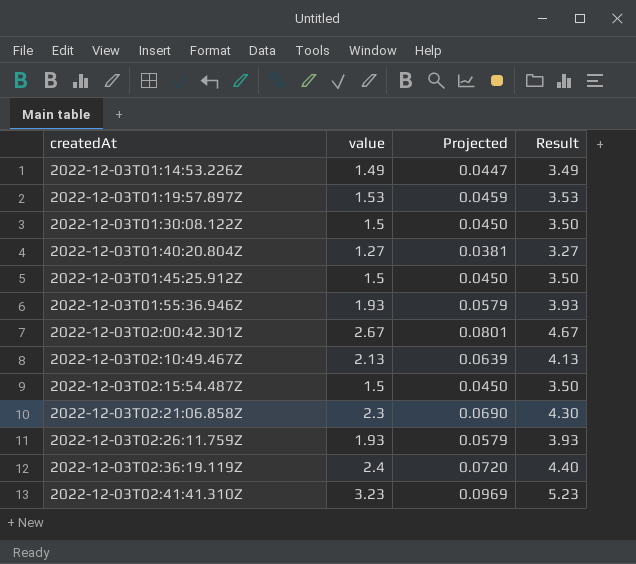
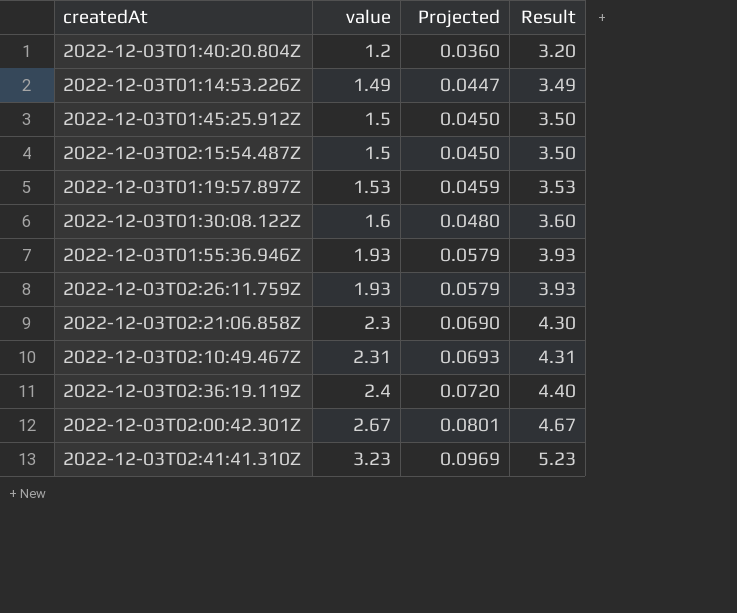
row order: createdAt ascending -> value ascending
2022-12-03T01:40:20.804Z | value: 1.27 -> 1.2
2022-12-03T01:40:20.804Z | Projected: 0.0381 -> 0.0360
2022-12-03T01:40:20.804Z | Result: 3.27 -> 3.20
2022-12-03T01:30:08.122Z | value: 1.5 -> 1.6
2022-12-03T01:30:08.122Z | Projected: 0.0450 -> 0.0480
2022-12-03T01:30:08.122Z | Result: 3.50 -> 3.60
2022-12-03T02:10:49.467Z | value: 2.13 -> 2.31
2022-12-03T02:10:49.467Z | Projected: 0.0639 -> 0.0693
2022-12-03T02:10:49.467Z | Result: 4.13 -> 4.31

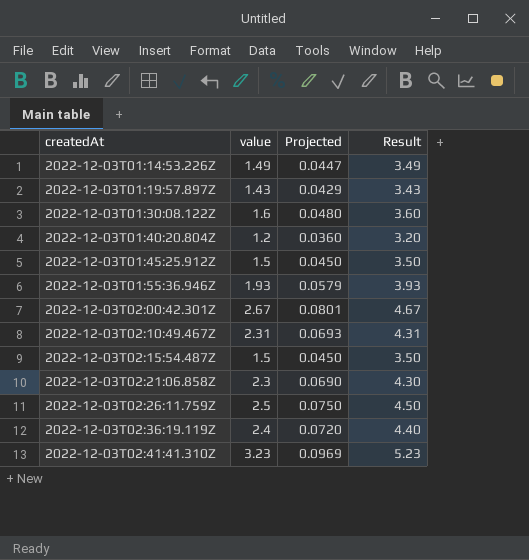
row order: value ascending -> createdAt ascending
2022-12-03T01:19:57.897Z | value: 1.53 -> 1.43
2022-12-03T01:19:57.897Z | Projected: 0.0459 -> 0.0429
2022-12-03T01:19:57.897Z | Result: 3.53 -> 3.43
2022-12-03T02:26:11.759Z | value: 1.93 -> 2.5
2022-12-03T02:26:11.759Z | Projected: 0.0579 -> 0.0750
2022-12-03T02:26:11.759Z | Result: 3.93 -> 4.50

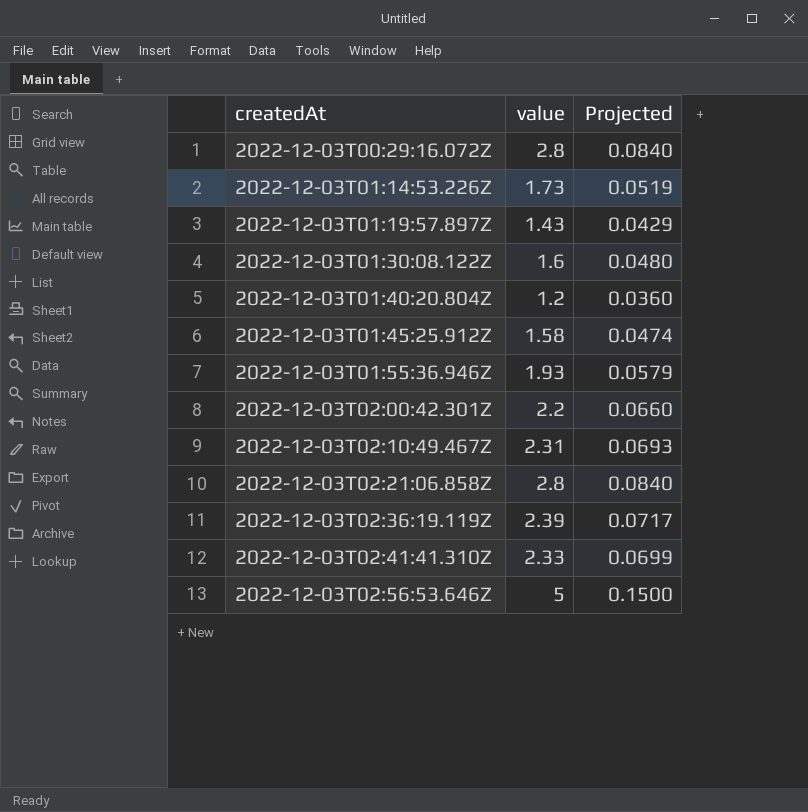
column Result | formula: [value] + 2 -> none
row 2022-12-03T02:15:54.487Z: 1.5 | 0.0450 | 3.50 -> none
row 2022-12-03T02:26:11.759Z: 2.5 | 0.0750 | 4.50 -> none
row 2022-12-03T00:29:16.072Z: none -> 2.8 | 0.0840
2022-12-03T01:14:53.226Z | value: 1.49 -> 1.73
2022-12-03T01:14:53.226Z | Projected: 0.0447 -> 0.0519
2022-12-03T01:45:25.912Z | value: 1.5 -> 1.58
2022-12-03T01:45:25.912Z | Projected: 0.0450 -> 0.0474
2022-12-03T02:00:42.301Z | value: 2.67 -> 2.2
2022-12-03T02:00:42.301Z | Projected: 0.0801 -> 0.0660
2022-12-03T02:21:06.858Z | value: 2.3 -> 2.8
2022-12-03T02:21:06.858Z | Projected: 0.0690 -> 0.0840
2022-12-03T02:36:19.119Z | value: 2.4 -> 2.39
2022-12-03T02:36:19.119Z | Projected: 0.0720 -> 0.0717
2022-12-03T02:41:41.310Z | value: 3.23 -> 2.33
2022-12-03T02:41:41.310Z | Projected: 0.0969 -> 0.0699
row 2022-12-03T02:56:53.646Z: none -> 5 | 0.1500

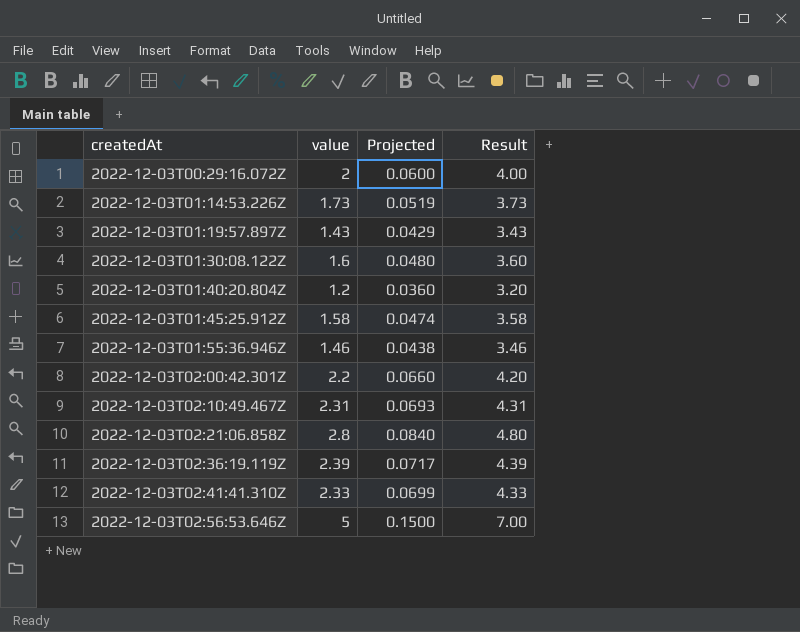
column Result | formula: none -> [value] + 2
2022-12-03T00:29:16.072Z | value: 2.8 -> 2
2022-12-03T00:29:16.072Z | Projected: 0.0840 -> 0.0600
2022-12-03T01:55:36.946Z | value: 1.93 -> 1.46
2022-12-03T01:55:36.946Z | Projected: 0.0579 -> 0.0438

